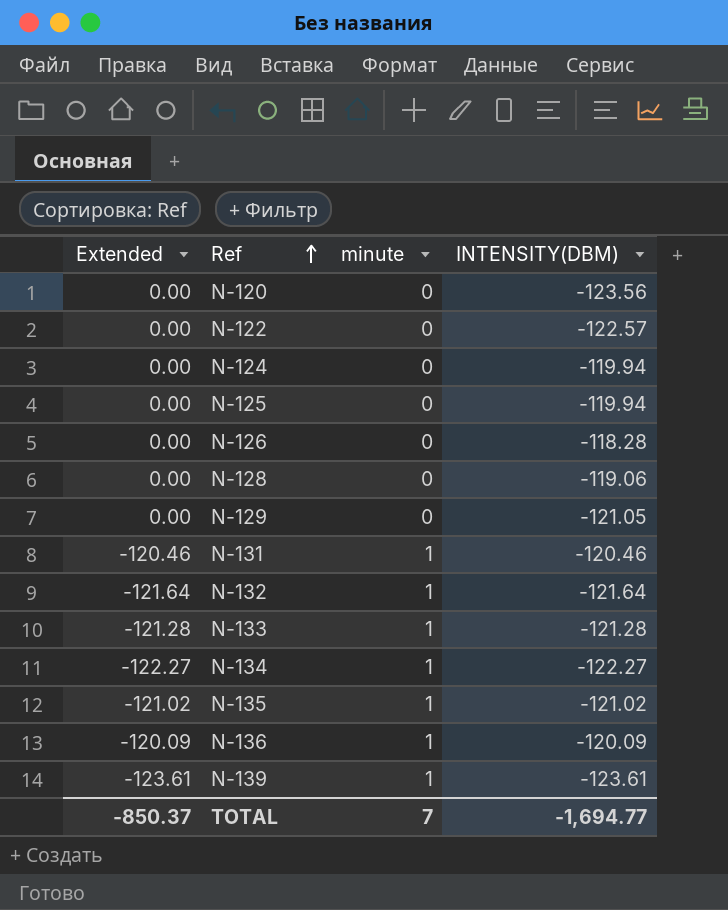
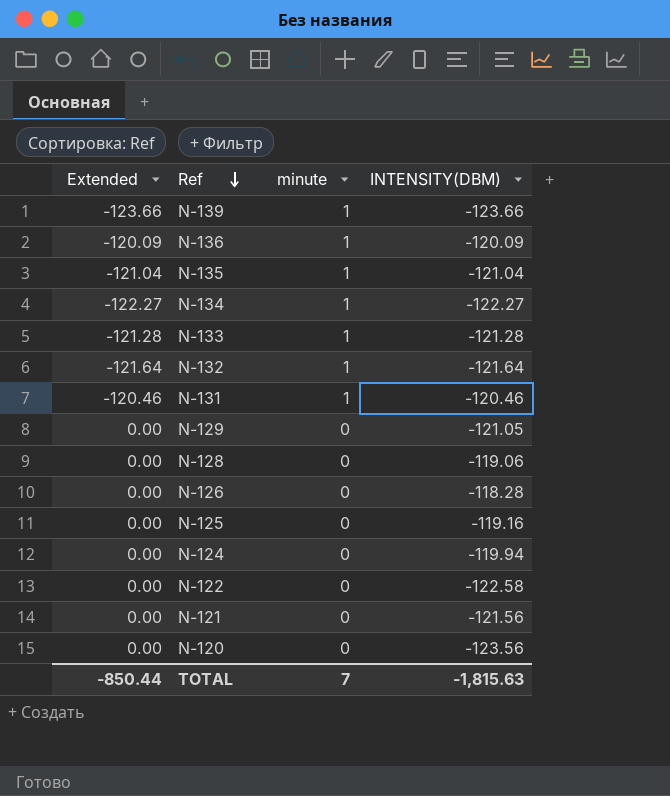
row order: Ref ascending -> Ref descending
N-139 | Extended: -123.61 -> -123.66
N-139 | INTENSITY(DBM): -123.61 -> -123.66
N-135 | Extended: -121.02 -> -121.04
N-135 | INTENSITY(DBM): -121.02 -> -121.04
N-125 | INTENSITY(DBM): -119.94 -> -119.16
N-122 | INTENSITY(DBM): -122.57 -> -122.58
row N-121: none -> 0.00 | 0 | -121.56
TOTAL | Extended: -850.37 -> -850.44
TOTAL | INTENSITY(DBM): -1,694.77 -> -1,815.63

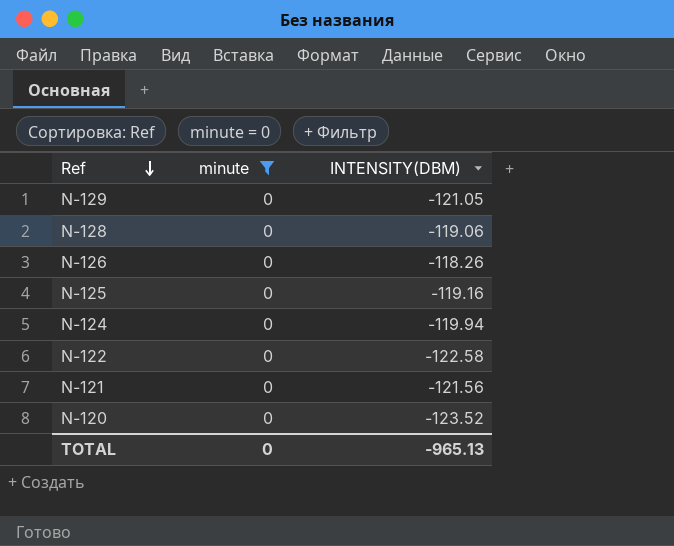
filter: none -> minute = 0
column Extended | formula: [minute] * [INTENSITY(DBM)] -> none
N-126 | INTENSITY(DBM): -118.28 -> -118.26
N-120 | INTENSITY(DBM): -123.56 -> -123.52
TOTAL | minute: 7 -> 0
TOTAL | INTENSITY(DBM): -1,815.63 -> -965.13

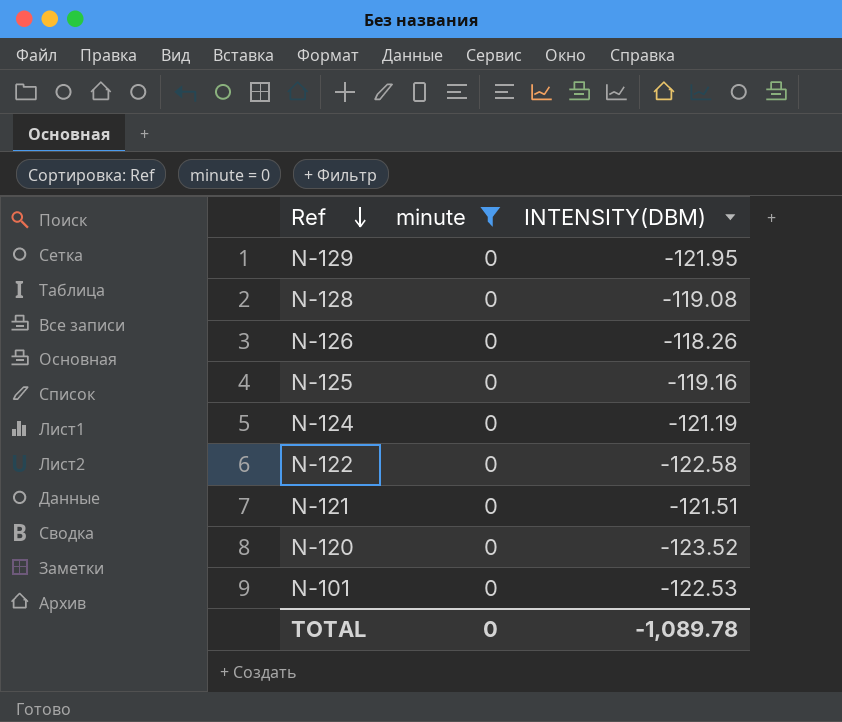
N-129 | INTENSITY(DBM): -121.05 -> -121.95
N-128 | INTENSITY(DBM): -119.06 -> -119.08
N-124 | INTENSITY(DBM): -119.94 -> -121.19
N-121 | INTENSITY(DBM): -121.56 -> -121.51
row N-101: none -> 0 | -122.53
TOTAL | INTENSITY(DBM): -965.13 -> -1,089.78

